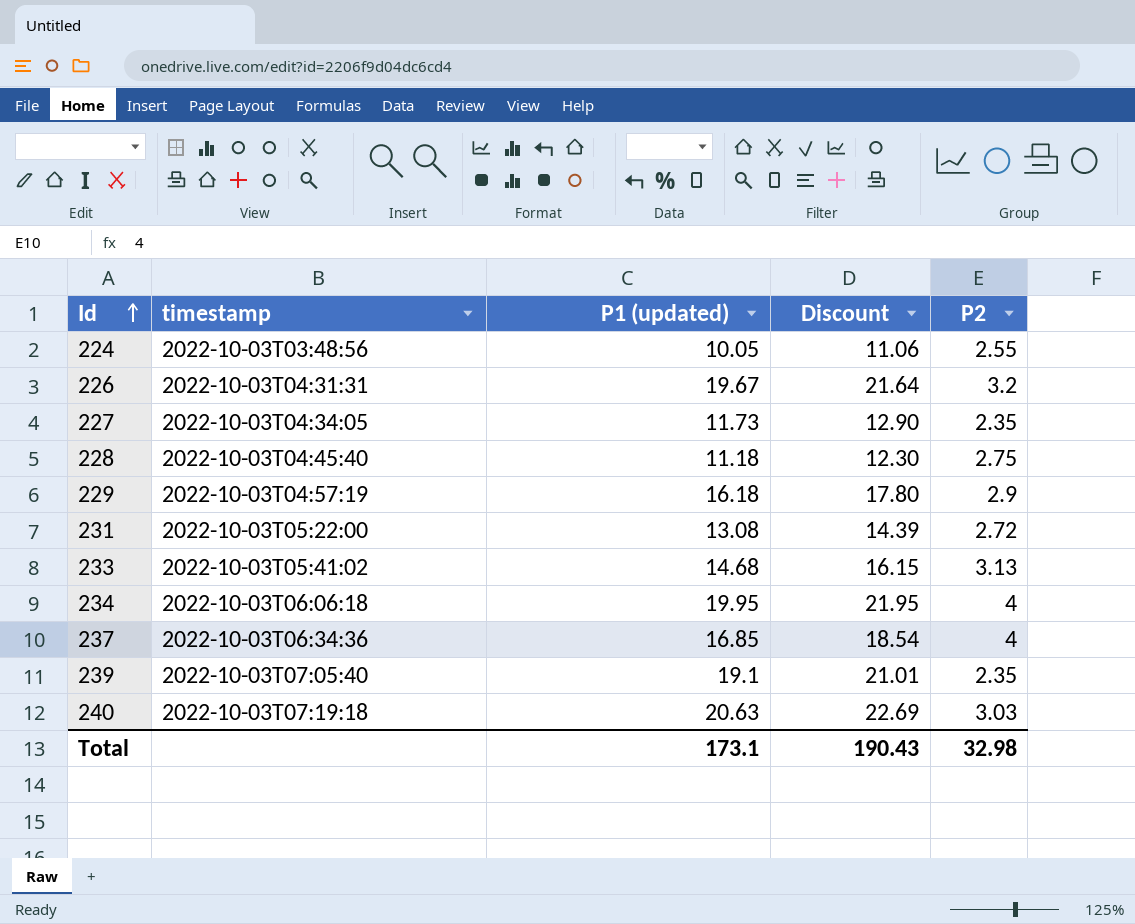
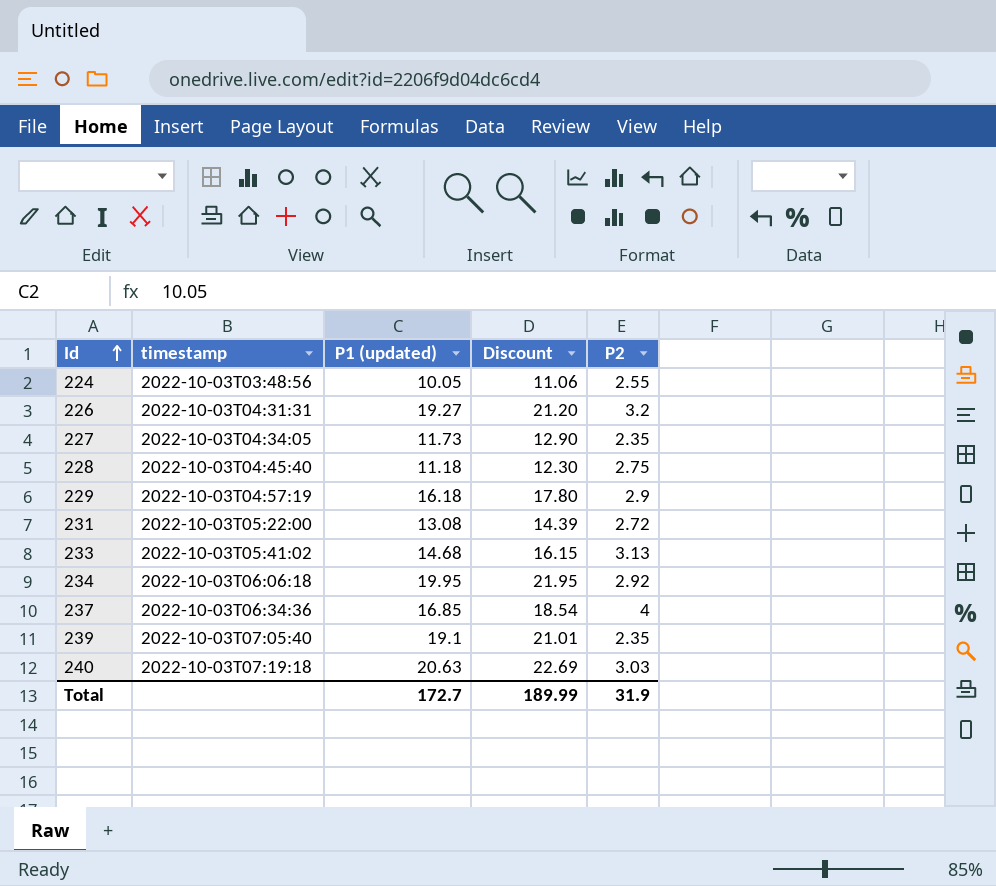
226 | P1 (updated): 19.67 -> 19.27
226 | Discount: 21.64 -> 21.20
234 | P2: 4 -> 2.92
Total | P1 (updated): 173.1 -> 172.7
Total | Discount: 190.43 -> 189.99
Total | P2: 32.98 -> 31.9

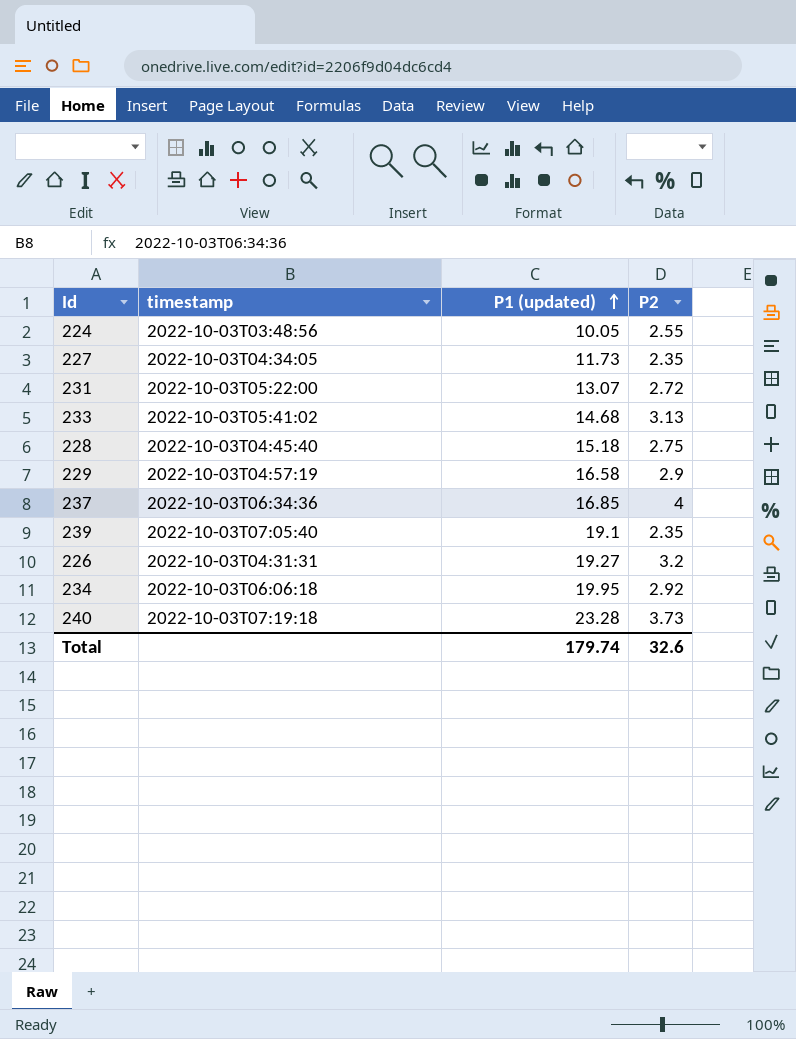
row order: Id ascending -> P1 (updated) ascending
column Discount | formula: [P1 (updated)] * 1.1 -> none
231 | P1 (updated): 13.08 -> 13.07
228 | P1 (updated): 11.18 -> 15.18
229 | P1 (updated): 16.18 -> 16.58
240 | P1 (updated): 20.63 -> 23.28
240 | P2: 3.03 -> 3.73
Total | P1 (updated): 172.7 -> 179.74
Total | P2: 31.9 -> 32.6

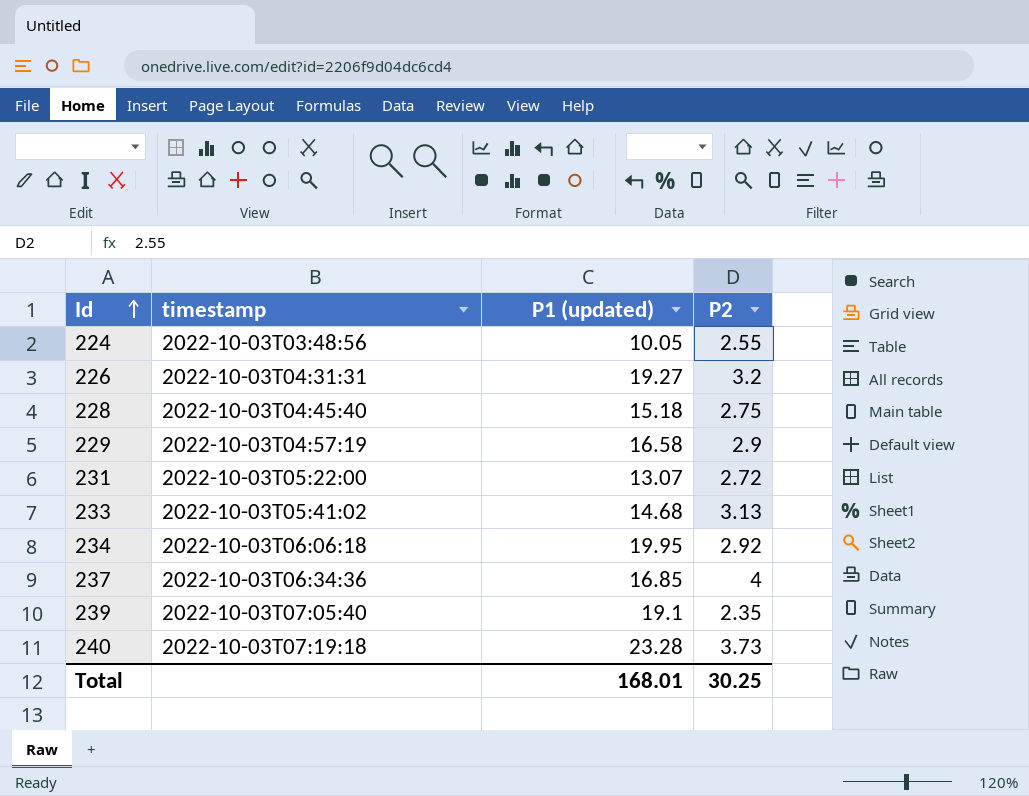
row order: P1 (updated) ascending -> Id ascending
row 227: 2022-10-03T04:34:05 | 11.73 | 2.35 -> none
Total | P1 (updated): 179.74 -> 168.01
Total | P2: 32.6 -> 30.25

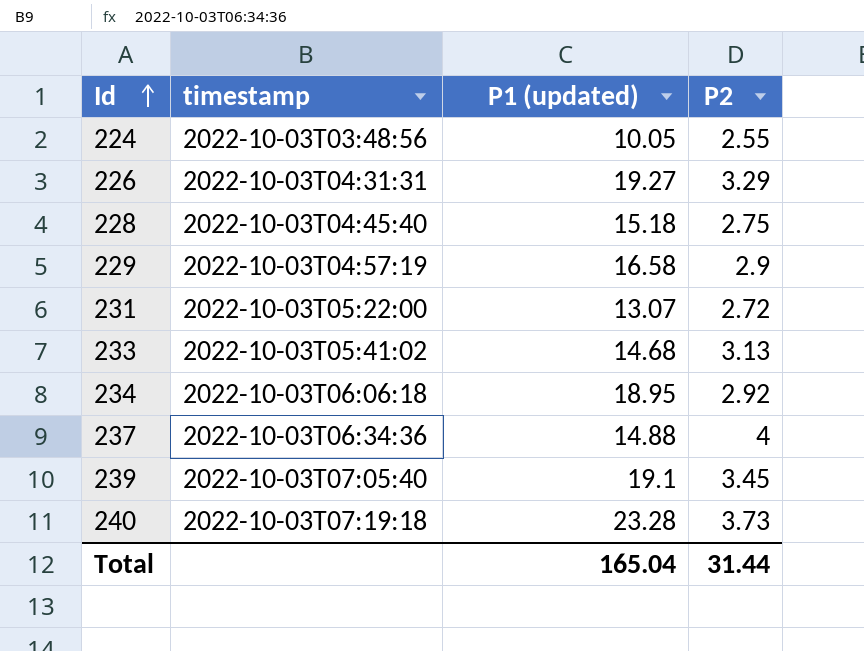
226 | P2: 3.2 -> 3.29
234 | P1 (updated): 19.95 -> 18.95
237 | P1 (updated): 16.85 -> 14.88
239 | P2: 2.35 -> 3.45
Total | P1 (updated): 168.01 -> 165.04
Total | P2: 30.25 -> 31.44

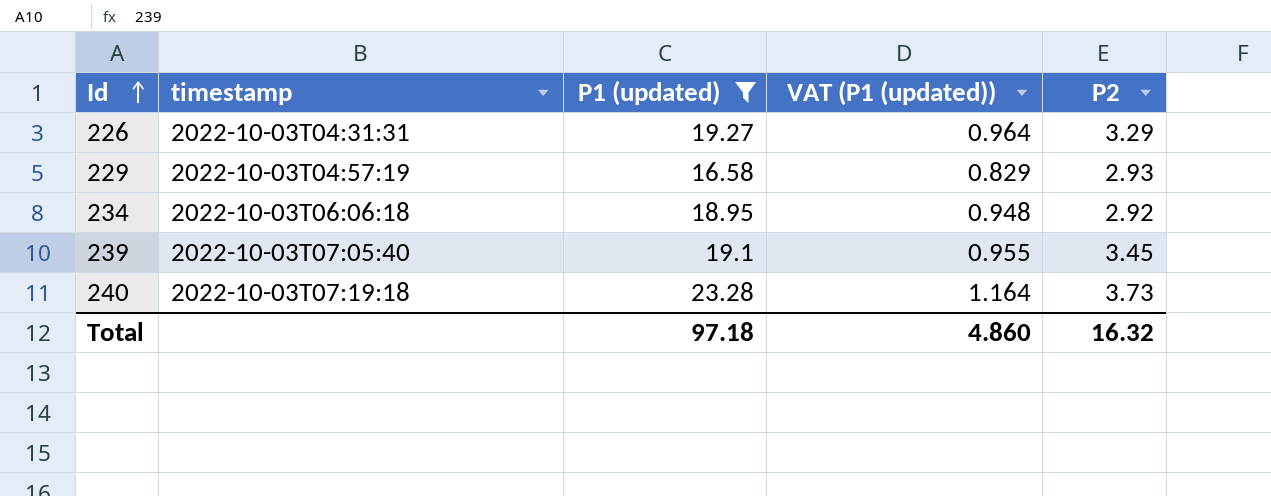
filter: none -> P1 (updated) >= 16.58
column VAT (P1 (updated)) | formula: none -> [P1 (updated)] * 0.05
229 | P2: 2.9 -> 2.93
Total | P1 (updated): 165.04 -> 97.18
Total | P2: 31.44 -> 16.32

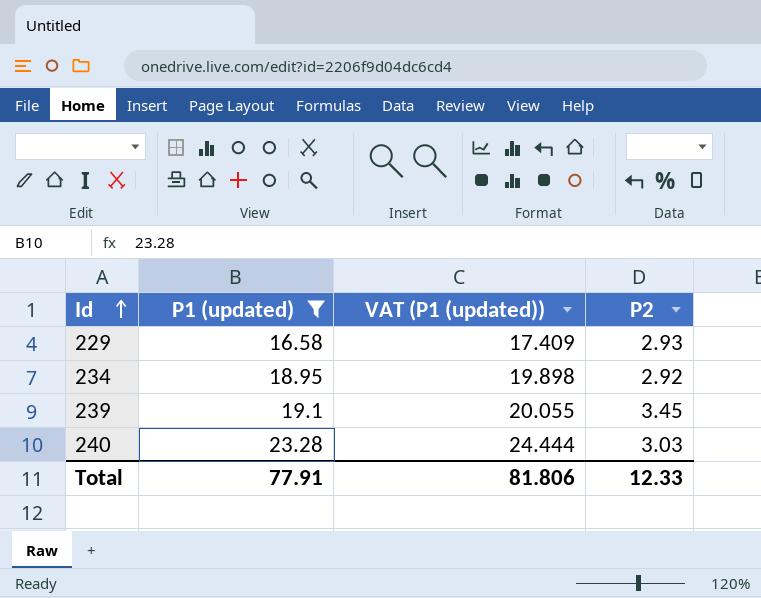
column timestamp | position: 2 -> none
column VAT (P1 (updated)) | formula: [P1 (updated)] * 0.05 -> [P1 (updated)] * 1.05
row 226: 2022-10-03T04:31:31 | 19.27 | 0.964 | 3.29 -> none
240 | P2: 3.73 -> 3.03
Total | P1 (updated): 97.18 -> 77.91
Total | VAT (P1 (updated)): 4.860 -> 81.806
Total | P2: 16.32 -> 12.33

